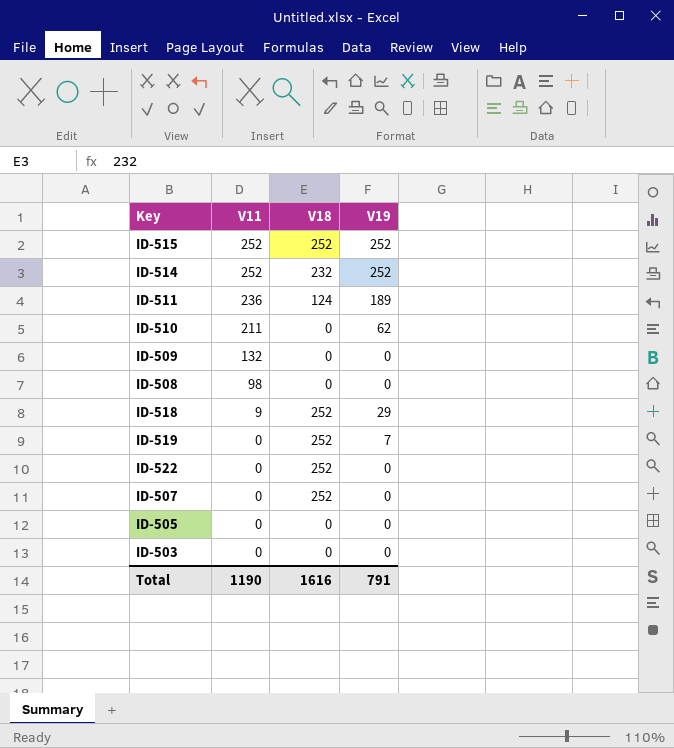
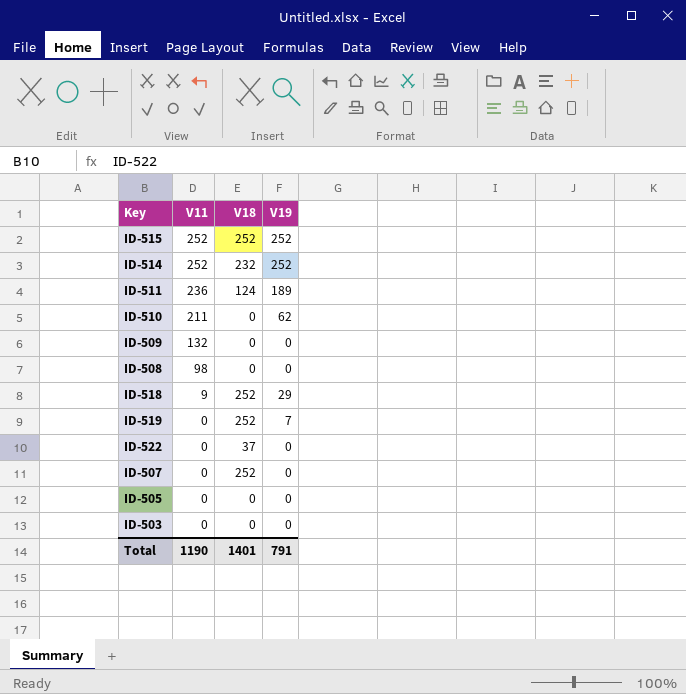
ID-522 | V18: 252 -> 37
Total | V18: 1616 -> 1401

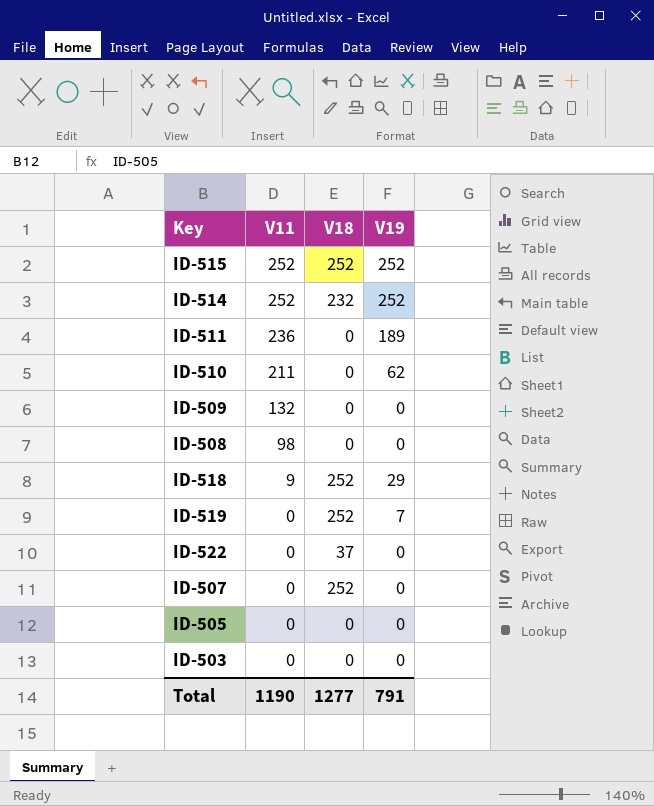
ID-511 | V18: 124 -> 0
Total | V18: 1401 -> 1277

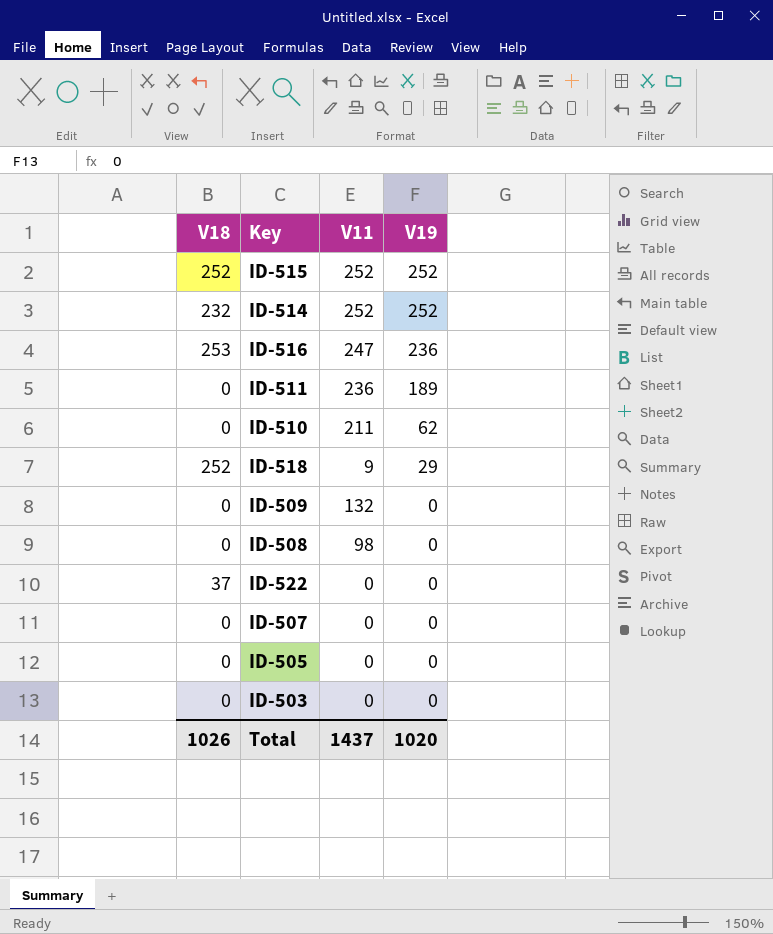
row order: V11 descending -> V19 descending
column V18 | position: 3 -> 1
row ID-519: 0 | 252 | 7 -> none
row ID-516: none -> 253 | 247 | 236
ID-507 | V18: 252 -> 0
Total | V18: 1277 -> 1026
Total | V11: 1190 -> 1437
Total | V19: 791 -> 1020

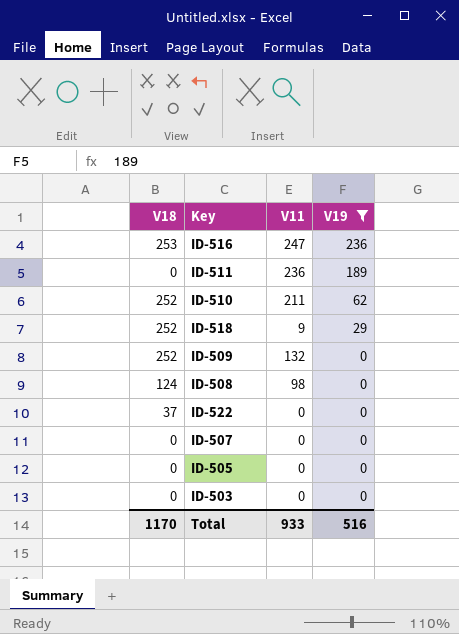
filter: none -> V19 != 252
ID-510 | V18: 0 -> 252
ID-509 | V18: 0 -> 252
ID-508 | V18: 0 -> 124
Total | V18: 1026 -> 1170
Total | V11: 1437 -> 933
Total | V19: 1020 -> 516

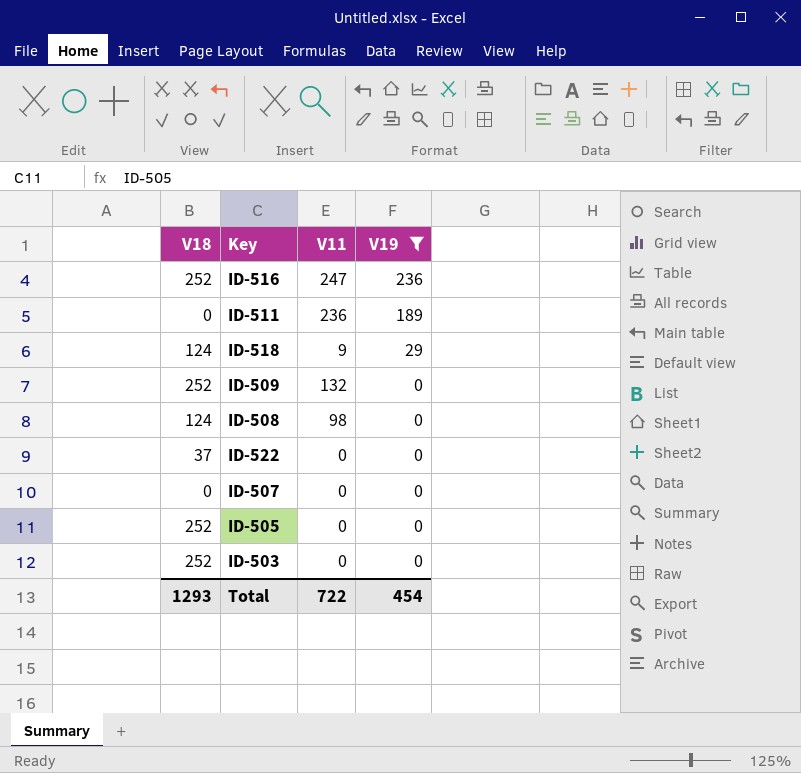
row ID-510: 252 | 211 | 62 -> none
ID-516 | V18: 253 -> 252
ID-518 | V18: 252 -> 124
ID-505 | V18: 0 -> 252
ID-503 | V18: 0 -> 252
Total | V18: 1170 -> 1293
Total | V11: 933 -> 722
Total | V19: 516 -> 454

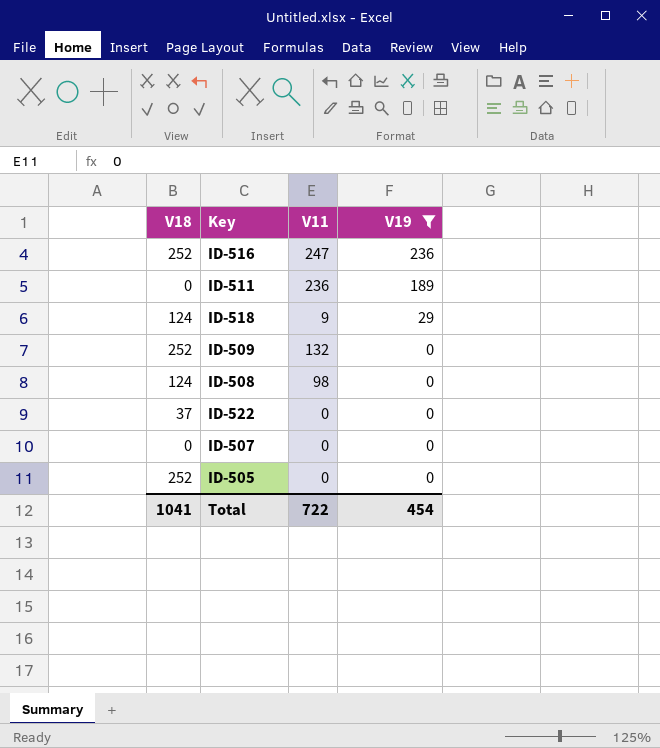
row ID-503: 252 | 0 | 0 -> none
Total | V18: 1293 -> 1041

